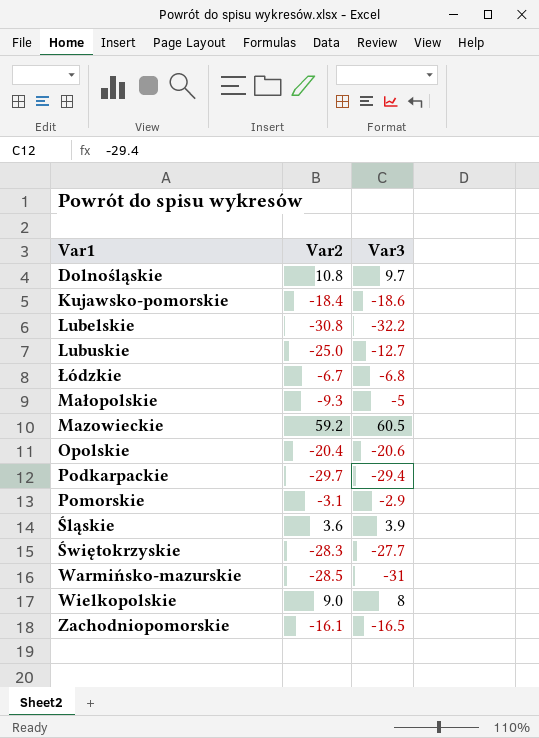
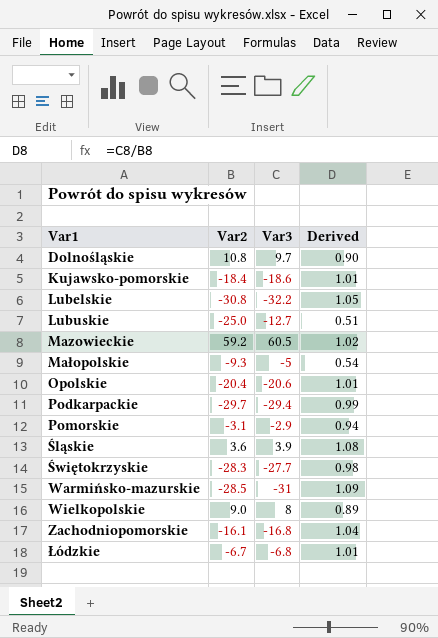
row order: none -> Var1 ascending
column Derived | formula: none -> [Var3] / [Var2]
Zachodniopomorskie | Var3: -16.5 -> -16.8

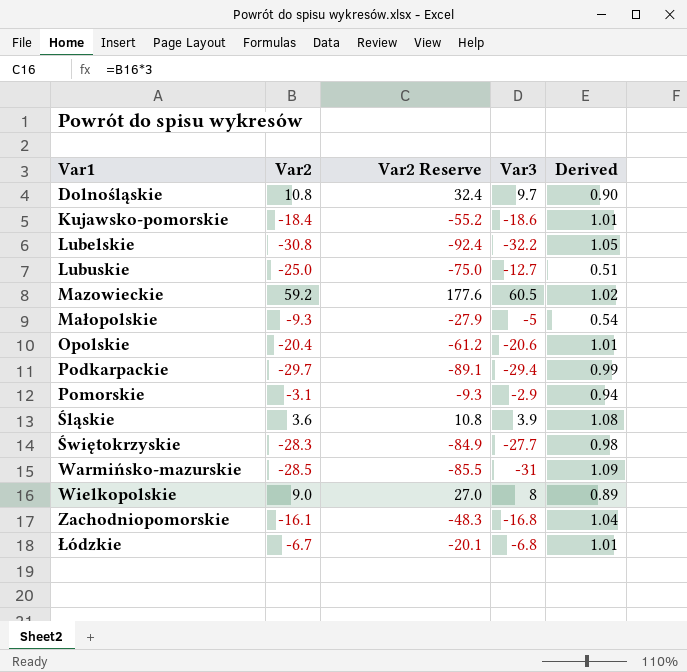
column Var2 Reserve | formula: none -> [Var2] * 3

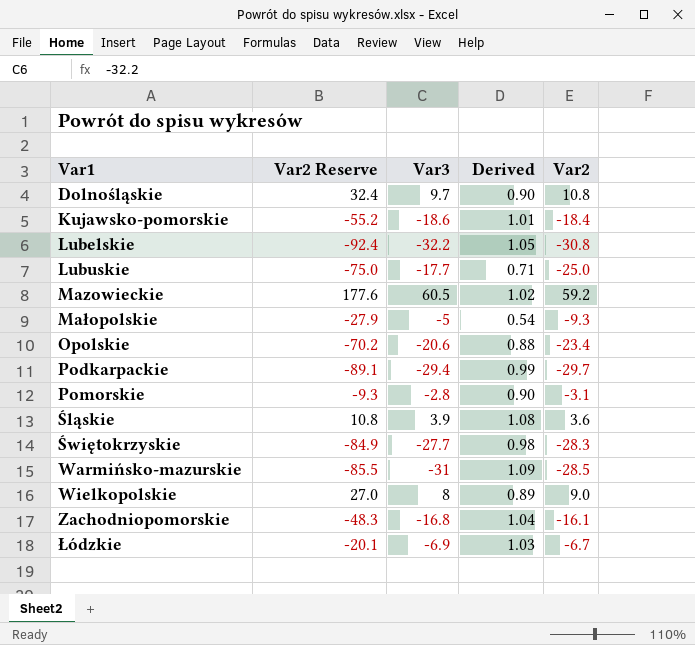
column Var2 | position: 2 -> 5
Lubuskie | Var3: -12.7 -> -17.7
Lubuskie | Derived: 0.51 -> 0.71
Opolskie | Var2 Reserve: -61.2 -> -70.2
Opolskie | Derived: 1.01 -> 0.88
Opolskie | Var2: -20.4 -> -23.4
Pomorskie | Var3: -2.9 -> -2.8
Pomorskie | Derived: 0.94 -> 0.90
Łódzkie | Var3: -6.8 -> -6.9
Łódzkie | Derived: 1.01 -> 1.03

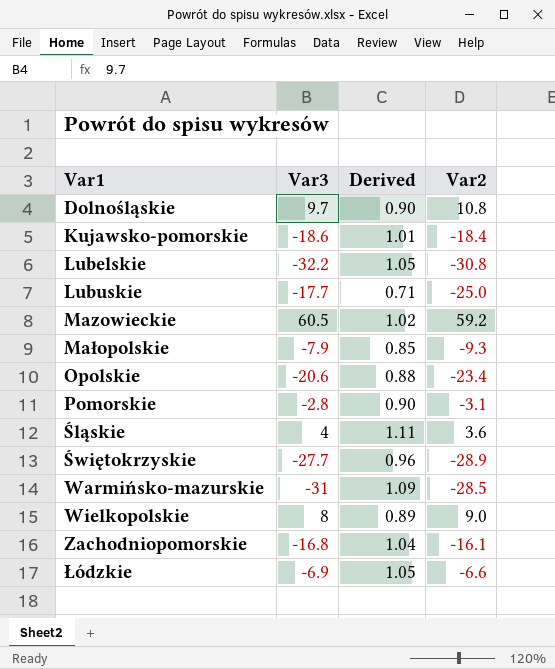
column Var2 Reserve | formula: [Var2] * 3 -> none
row Podkarpackie: -89.1 | -29.4 | 0.99 | -29.7 -> none
Małopolskie | Var3: -5 -> -7.9
Małopolskie | Derived: 0.54 -> 0.85
Śląskie | Var3: 3.9 -> 4
Śląskie | Derived: 1.08 -> 1.11
Świętokrzyskie | Derived: 0.98 -> 0.96
Świętokrzyskie | Var2: -28.3 -> -28.9
Łódzkie | Derived: 1.03 -> 1.05
Łódzkie | Var2: -6.7 -> -6.6

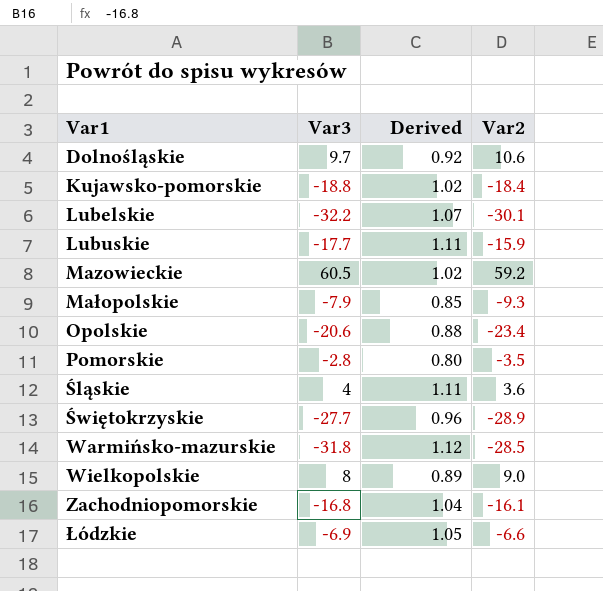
Dolnośląskie | Derived: 0.90 -> 0.92
Dolnośląskie | Var2: 10.8 -> 10.6
Kujawsko-pomorskie | Var3: -18.6 -> -18.8
Kujawsko-pomorskie | Derived: 1.01 -> 1.02
Lubelskie | Derived: 1.05 -> 1.07
Lubelskie | Var2: -30.8 -> -30.1
Lubuskie | Derived: 0.71 -> 1.11
Lubuskie | Var2: -25.0 -> -15.9
Pomorskie | Derived: 0.90 -> 0.80
Pomorskie | Var2: -3.1 -> -3.5
Warmińsko-mazurskie | Var3: -31 -> -31.8
Warmińsko-mazurskie | Derived: 1.09 -> 1.12

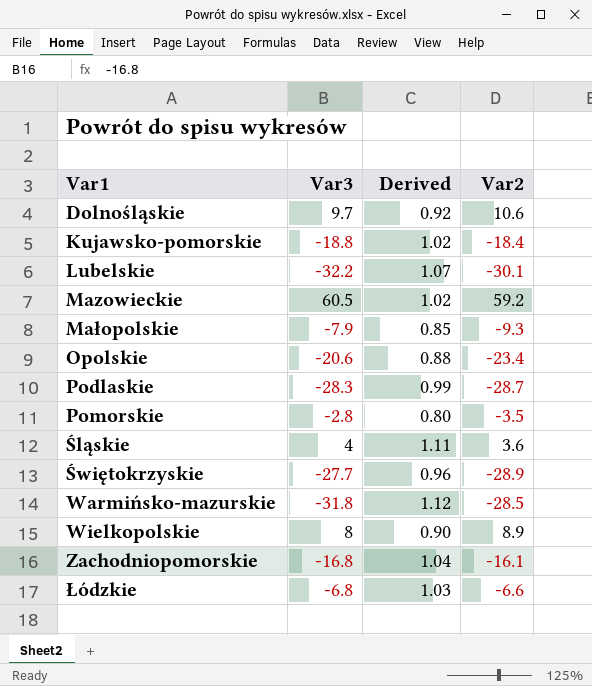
row Lubuskie: -17.7 | 1.11 | -15.9 -> none
row Podlaskie: none -> -28.3 | 0.99 | -28.7
Wielkopolskie | Derived: 0.89 -> 0.90
Wielkopolskie | Var2: 9.0 -> 8.9
Łódzkie | Var3: -6.9 -> -6.8
Łódzkie | Derived: 1.05 -> 1.03

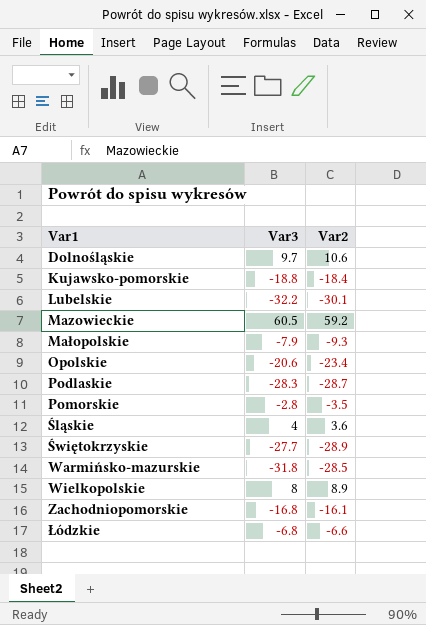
column Derived | formula: [Var3] / [Var2] -> none

